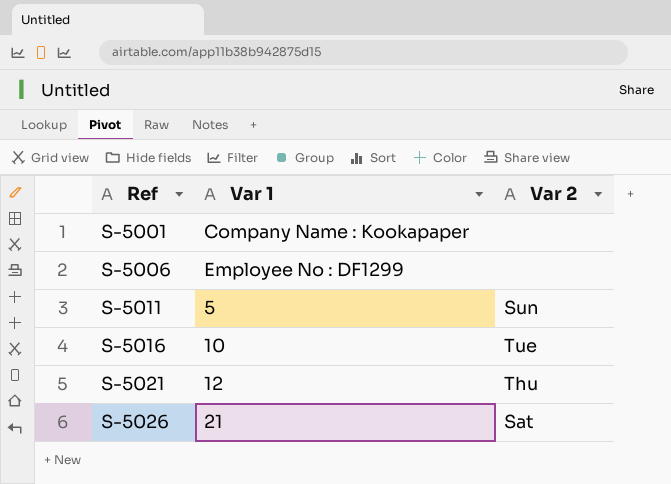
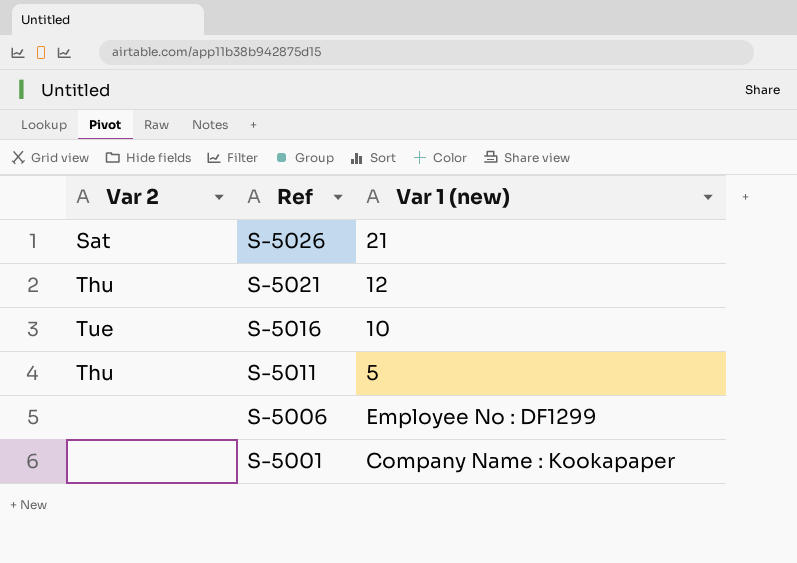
row order: Ref ascending -> Ref descending
column Var 2 | position: 3 -> 1
column name: Var 1 -> Var 1 (new)
S-5011 | Var 2: Sun -> Thu

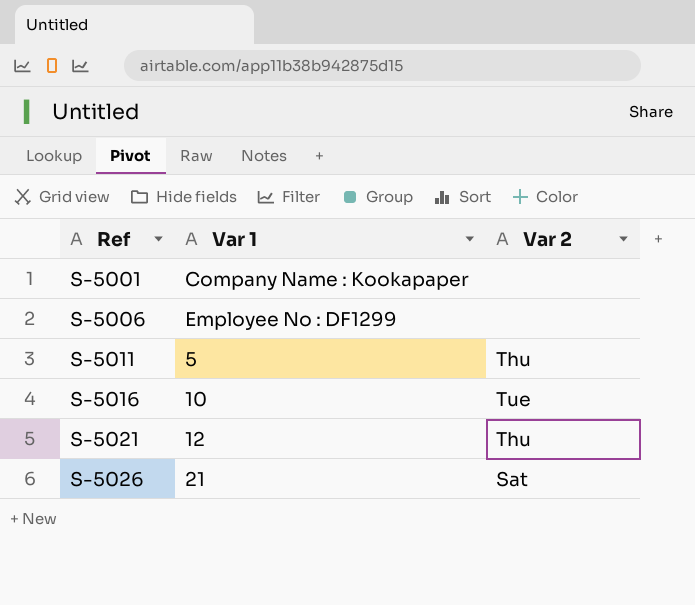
row order: Ref descending -> Ref ascending
column name: Var 1 (new) -> Var 1
column Var 2 | position: 1 -> 3

